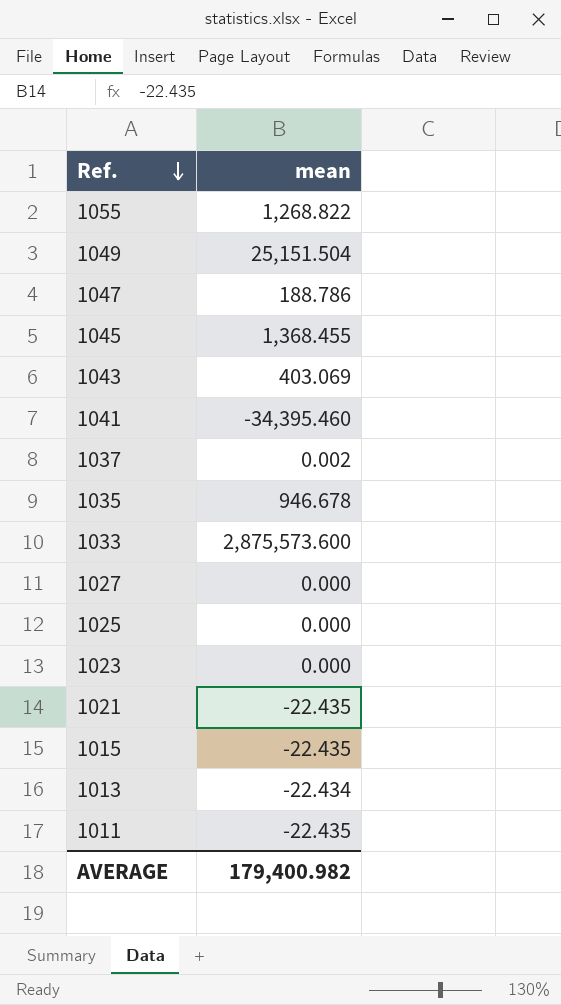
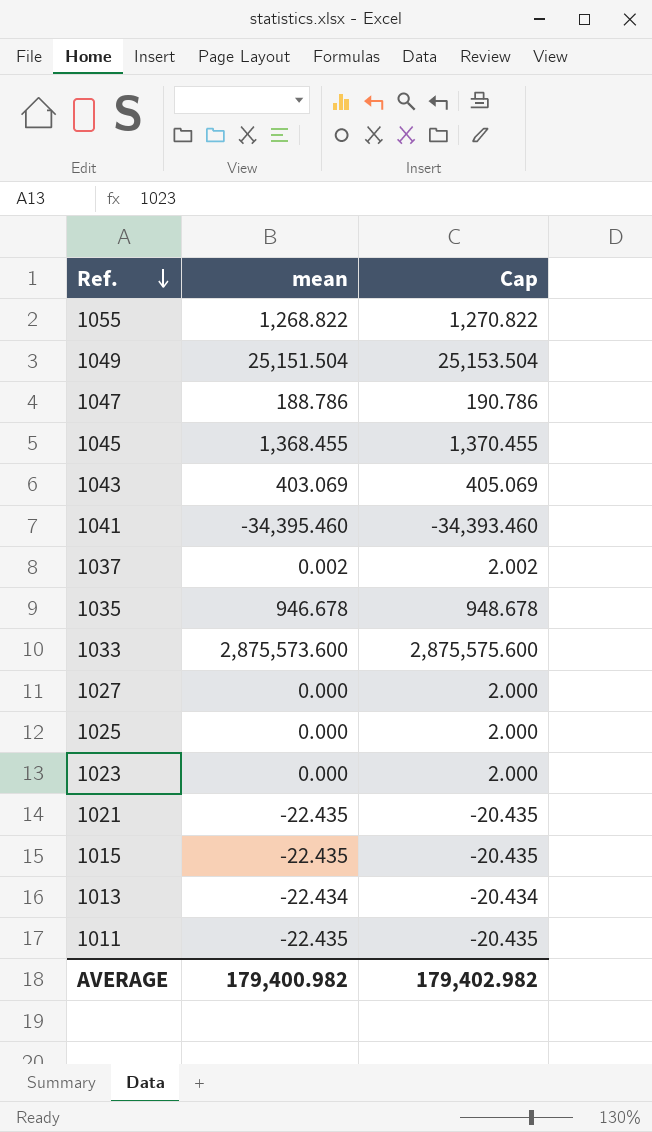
column Cap | formula: none -> [mean] + 2

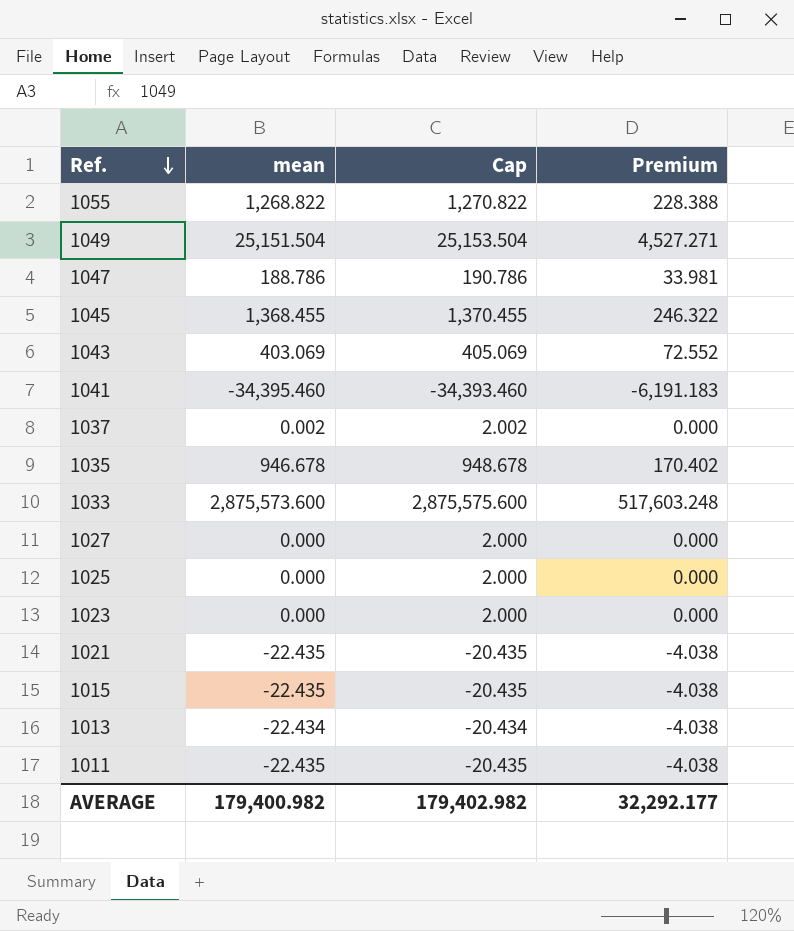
column Premium | formula: none -> [mean] * 0.18

